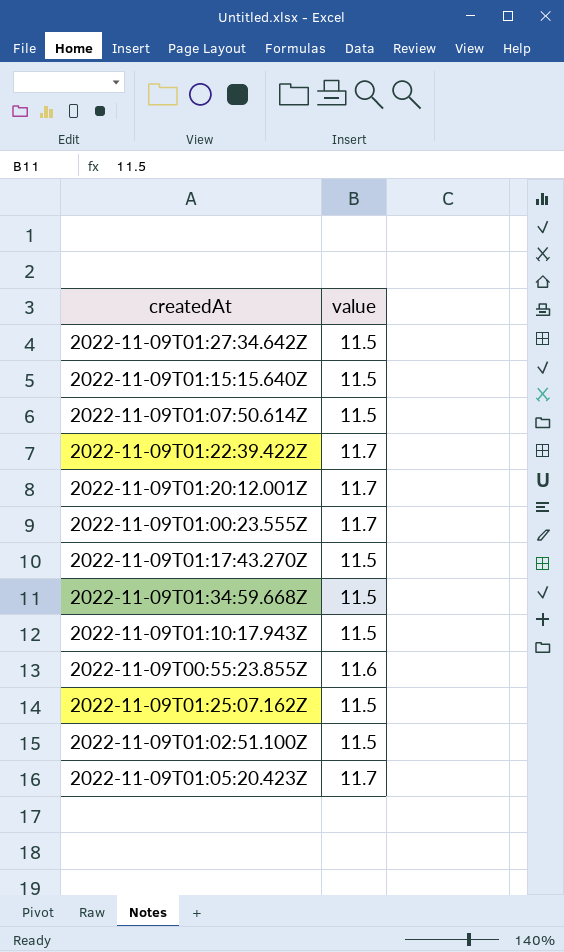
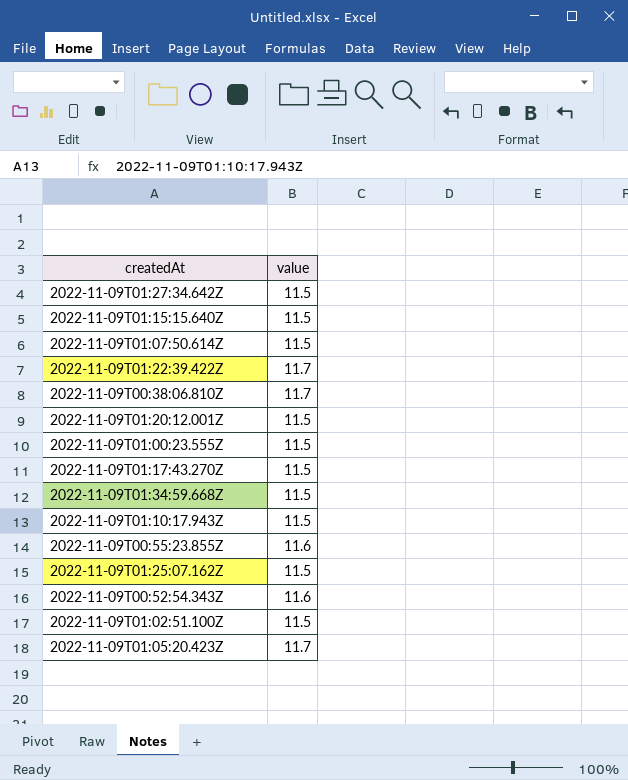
row 2022-11-09T00:38:06.810Z: none -> 11.7
2022-11-09T01:20:12.001Z | value: 11.7 -> 11.5
2022-11-09T01:00:23.555Z | value: 11.7 -> 11.5
row 2022-11-09T00:52:54.343Z: none -> 11.6

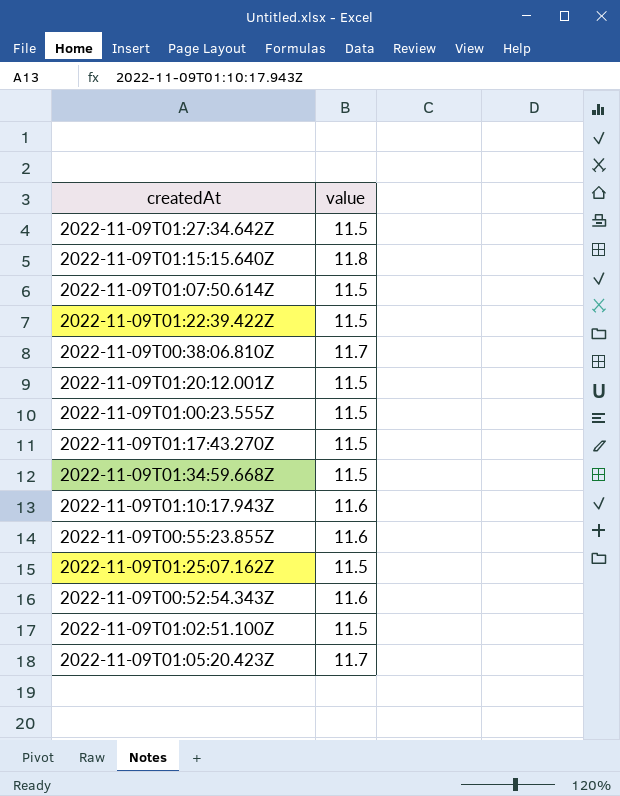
2022-11-09T01:15:15.640Z | value: 11.5 -> 11.8
2022-11-09T01:22:39.422Z | value: 11.7 -> 11.5
2022-11-09T01:10:17.943Z | value: 11.5 -> 11.6

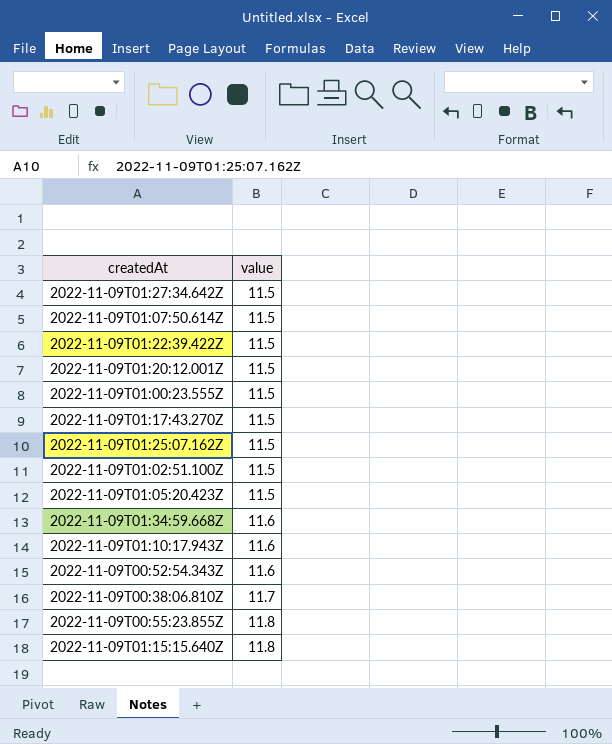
row order: none -> value ascending
2022-11-09T01:05:20.423Z | value: 11.7 -> 11.5
2022-11-09T01:34:59.668Z | value: 11.5 -> 11.6
2022-11-09T00:55:23.855Z | value: 11.6 -> 11.8

